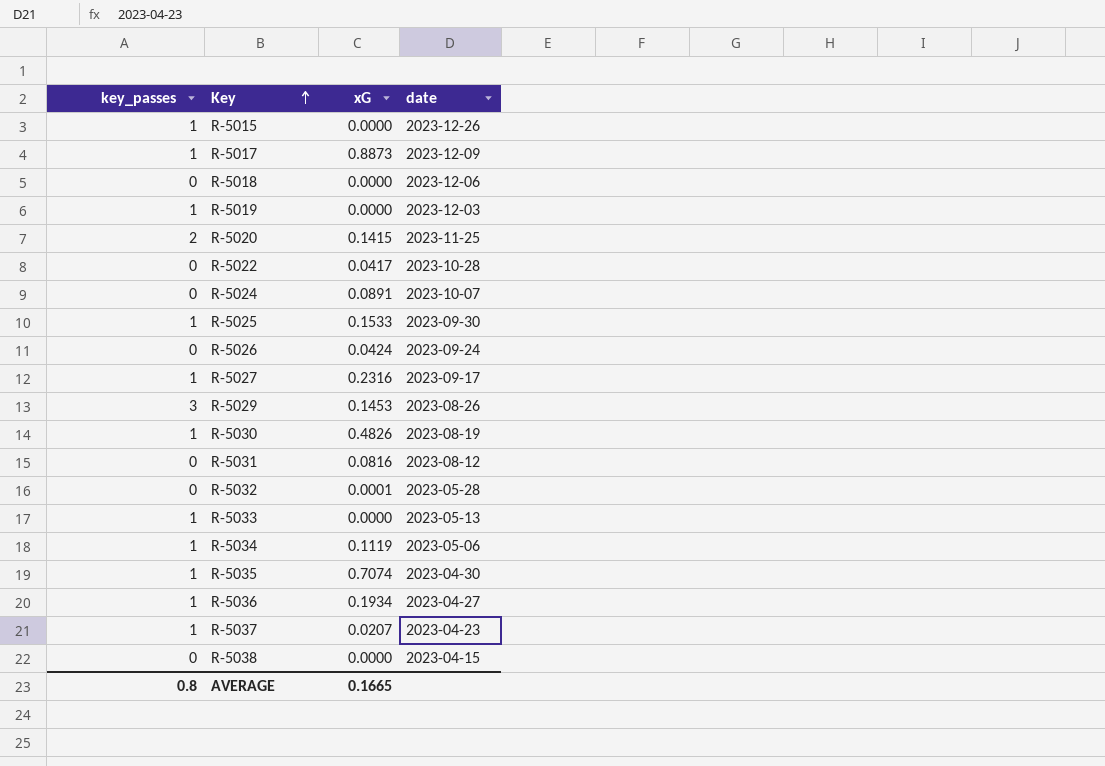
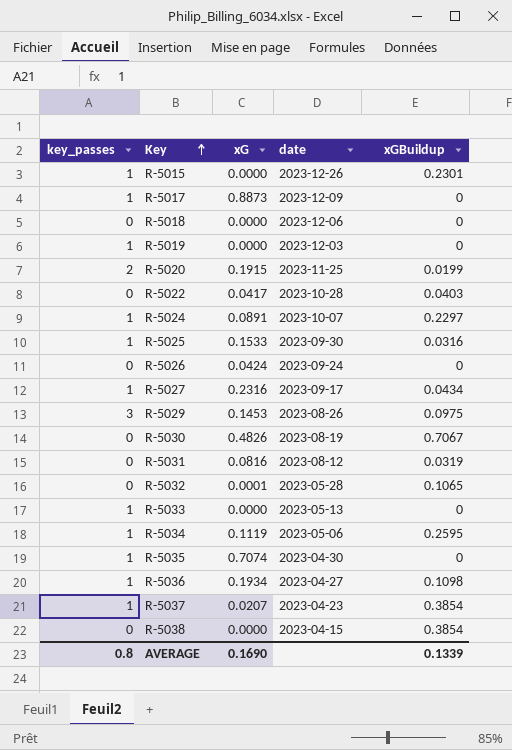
column xGBuildup | position: none -> 5
R-5020 | xG: 0.1415 -> 0.1915
R-5024 | key_passes: 0 -> 1
R-5030 | key_passes: 1 -> 0
AVERAGE | xG: 0.1665 -> 0.1690

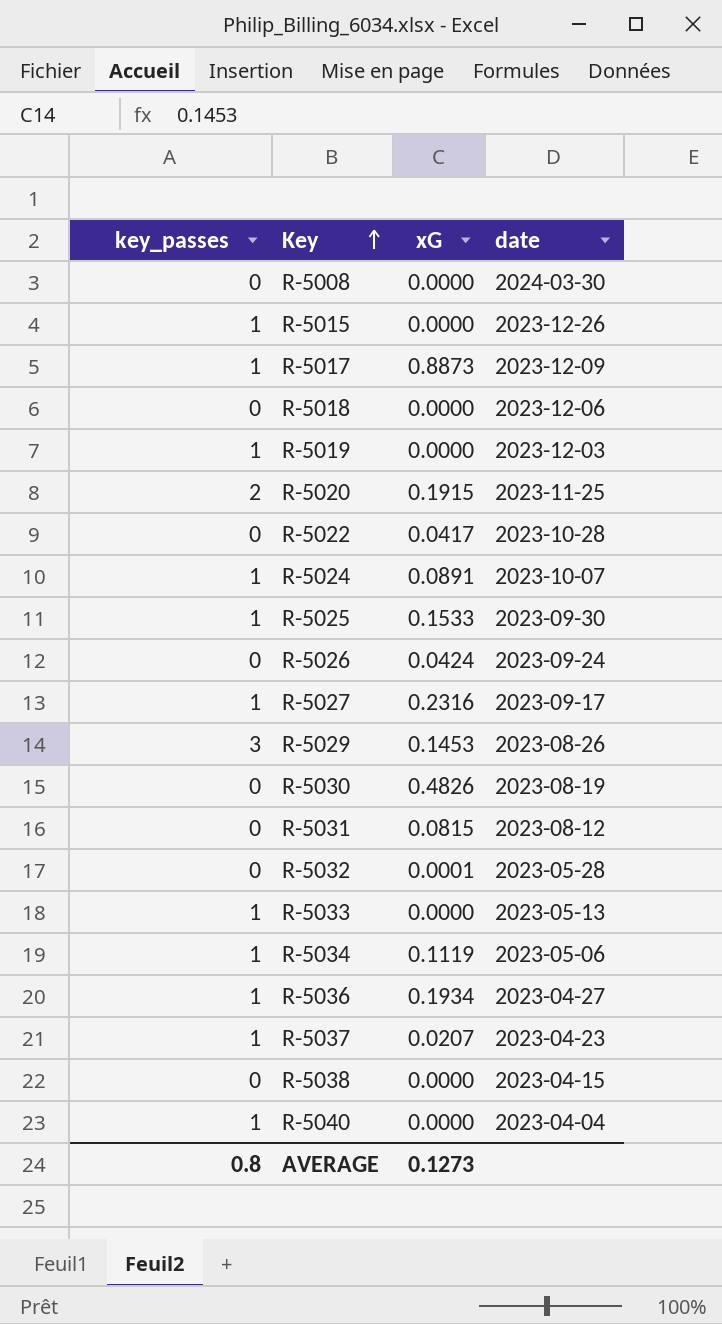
column xGBuildup | position: 5 -> none
row R-5035: 1 | 0.7074 | 2023-04-30 | 0 -> none
row R-5008: none -> 0 | 0.0000 | 2024-03-30
R-5031 | xG: 0.0816 -> 0.0815
row R-5040: none -> 1 | 0.0000 | 2023-04-04
AVERAGE | xG: 0.1690 -> 0.1273

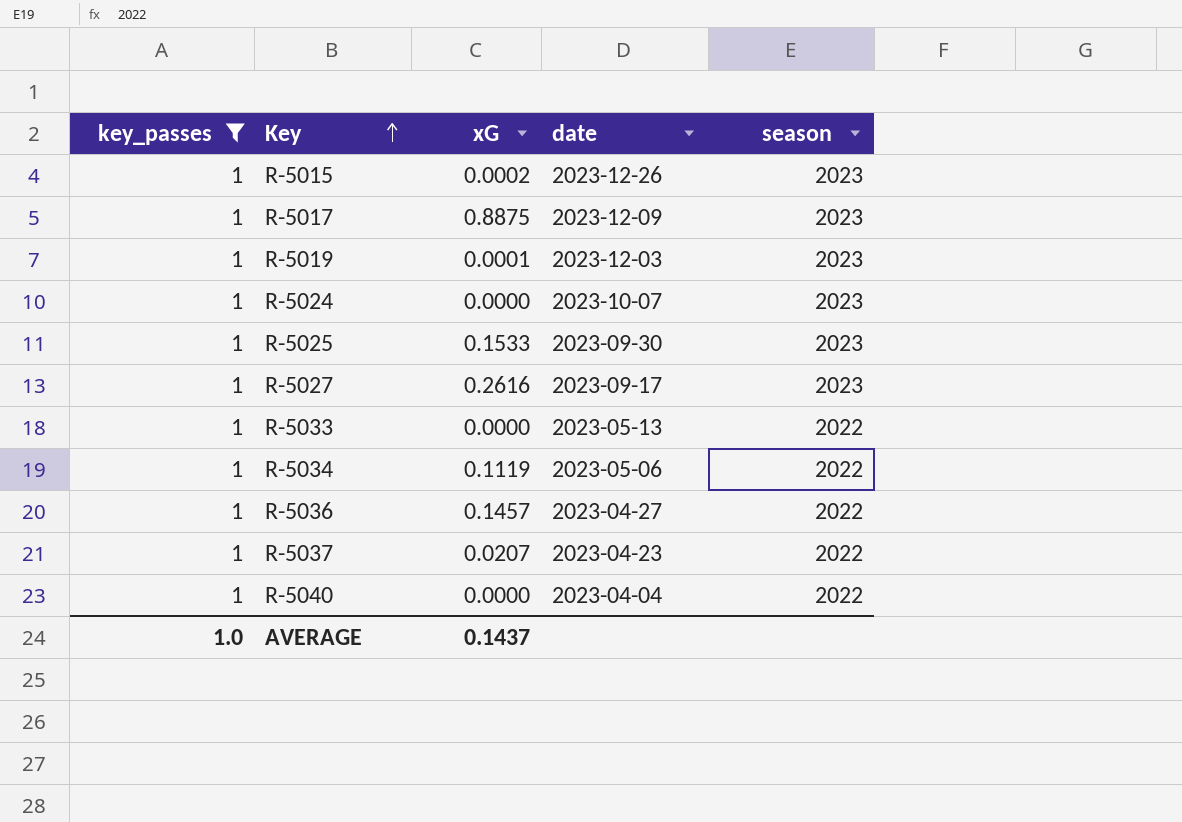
filter: none -> key_passes = 1
column season | position: none -> 5
R-5015 | xG: 0.0000 -> 0.0002
R-5017 | xG: 0.8873 -> 0.8875
R-5019 | xG: 0.0000 -> 0.0001
R-5024 | xG: 0.0891 -> 0.0000
R-5027 | xG: 0.2316 -> 0.2616
R-5036 | xG: 0.1934 -> 0.1457
AVERAGE | key_passes: 0.8 -> 1.0
AVERAGE | xG: 0.1273 -> 0.1437

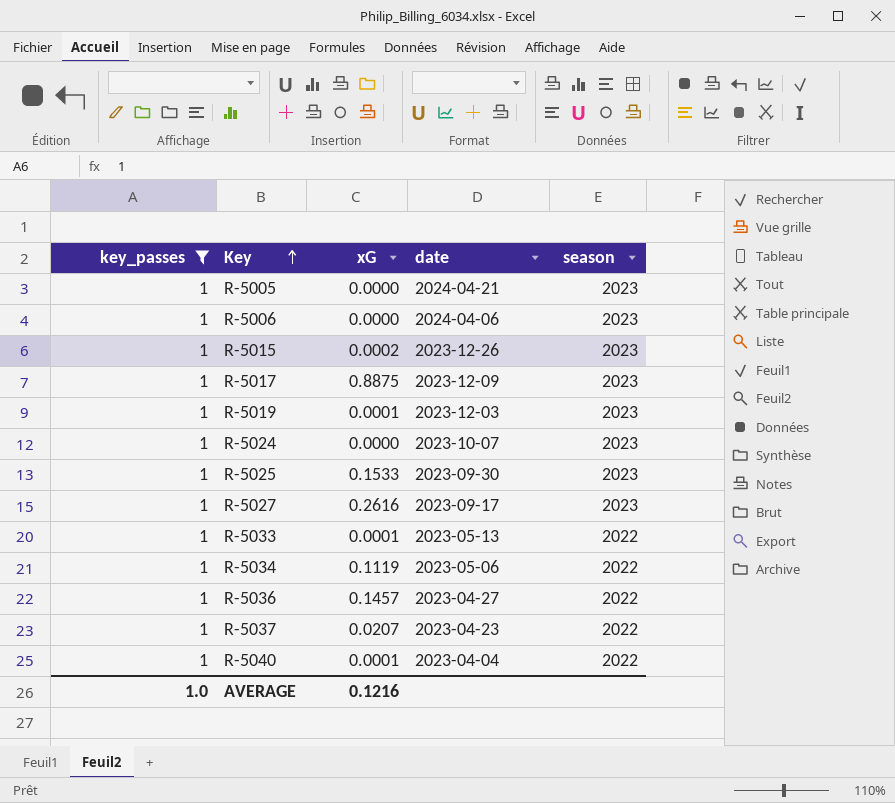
row R-5005: none -> 1 | 0.0000 | 2024-04-21 | 2023
row R-5006: none -> 1 | 0.0000 | 2024-04-06 | 2023
R-5033 | xG: 0.0000 -> 0.0001
R-5040 | xG: 0.0000 -> 0.0001
AVERAGE | xG: 0.1437 -> 0.1216

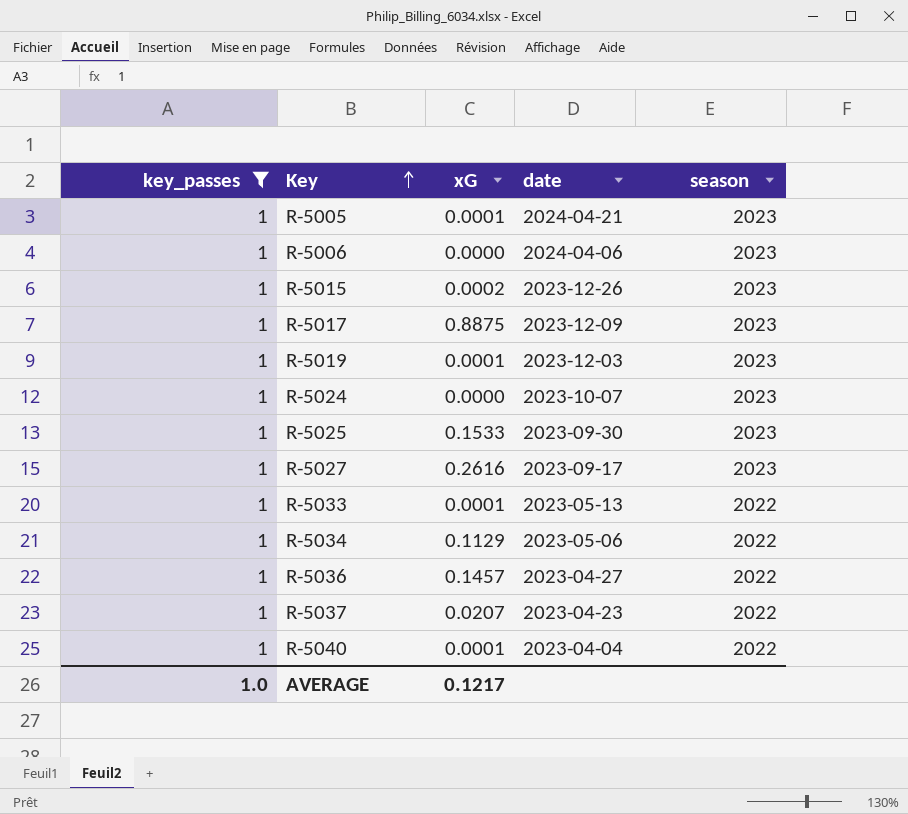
R-5005 | xG: 0.0000 -> 0.0001
R-5034 | xG: 0.1119 -> 0.1129
AVERAGE | xG: 0.1216 -> 0.1217

